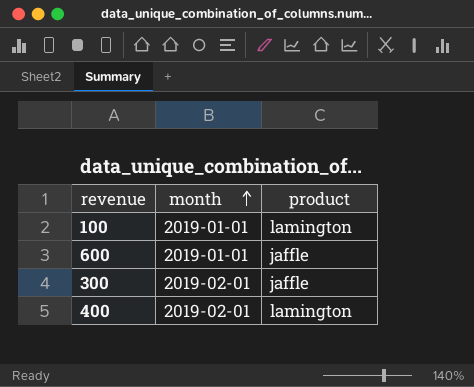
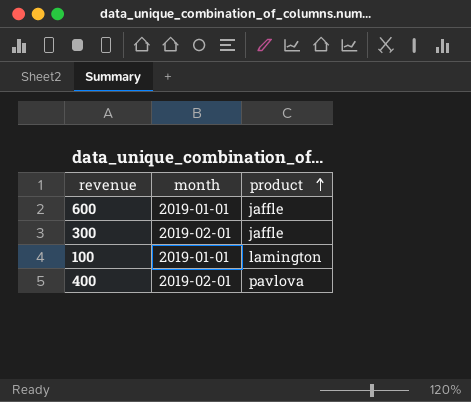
row order: month ascending -> product ascending
400 | product: lamington -> pavlova

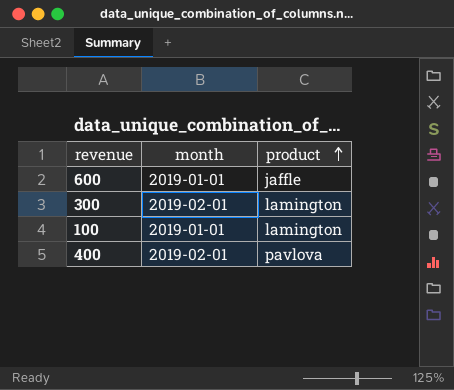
300 | product: jaffle -> lamington

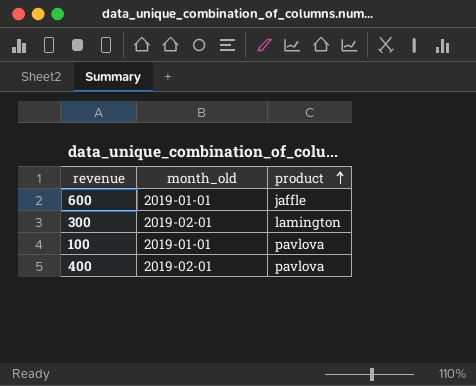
column name: month -> month_old
100 | product: lamington -> pavlova

